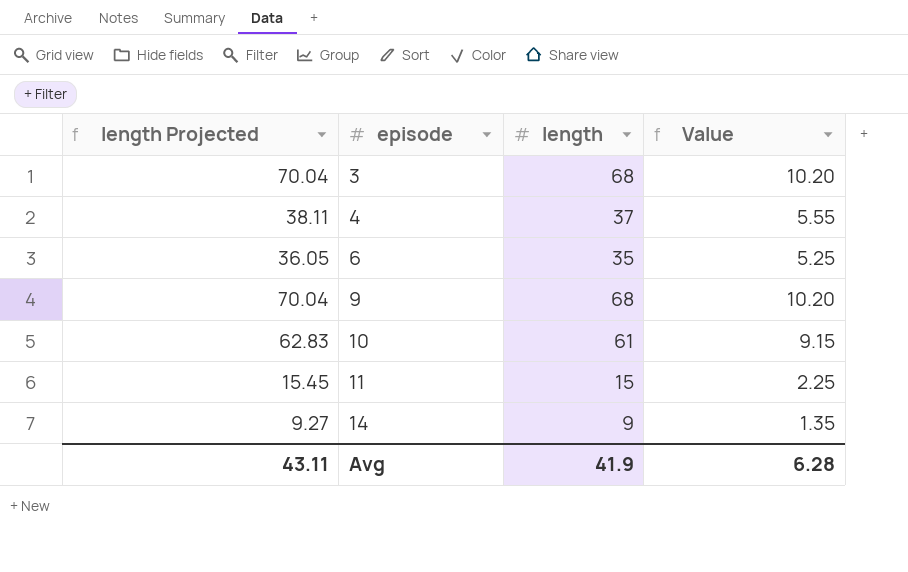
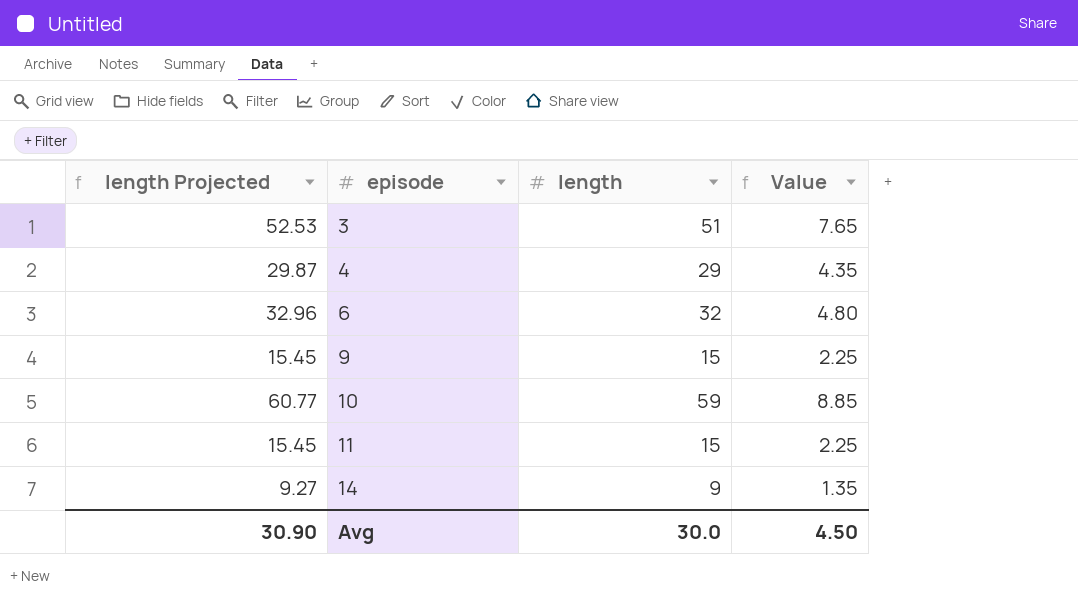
3 | length Projected: 70.04 -> 52.53
3 | length: 68 -> 51
3 | Value: 10.20 -> 7.65
4 | length Projected: 38.11 -> 29.87
4 | length: 37 -> 29
4 | Value: 5.55 -> 4.35
6 | length Projected: 36.05 -> 32.96
6 | length: 35 -> 32
6 | Value: 5.25 -> 4.80
9 | length Projected: 70.04 -> 15.45
9 | length: 68 -> 15
9 | Value: 10.20 -> 2.25
10 | length Projected: 62.83 -> 60.77
10 | length: 61 -> 59
10 | Value: 9.15 -> 8.85
Avg | length Projected: 43.11 -> 30.90
Avg | length: 41.9 -> 30.0
Avg | Value: 6.28 -> 4.50

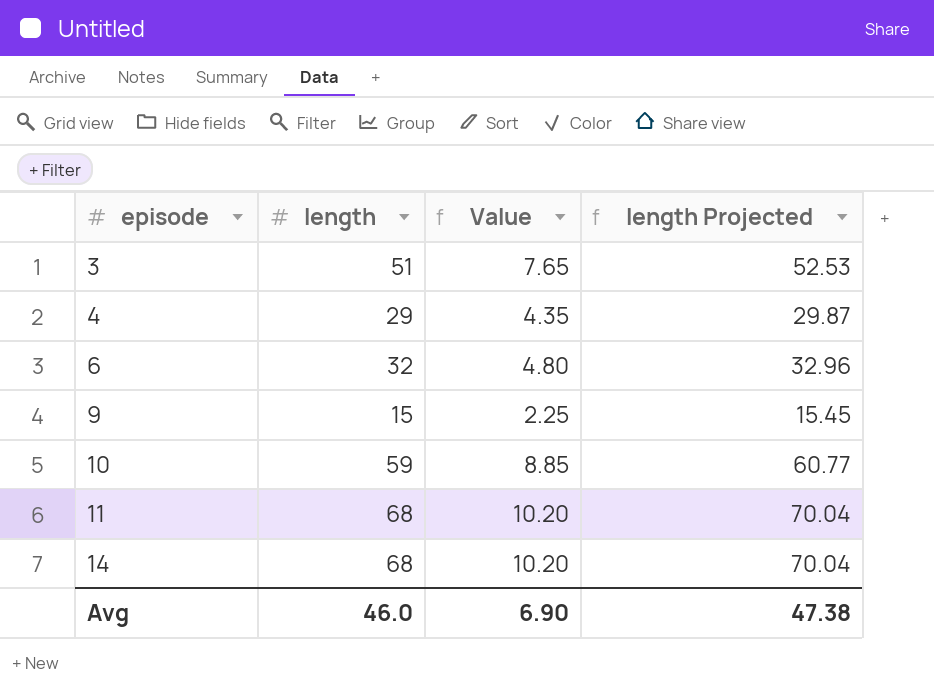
column length Projected | position: 1 -> 4
11 | length: 15 -> 68
11 | Value: 2.25 -> 10.20
11 | length Projected: 15.45 -> 70.04
14 | length: 9 -> 68
14 | Value: 1.35 -> 10.20
14 | length Projected: 9.27 -> 70.04
Avg | length: 30.0 -> 46.0
Avg | Value: 4.50 -> 6.90
Avg | length Projected: 30.90 -> 47.38

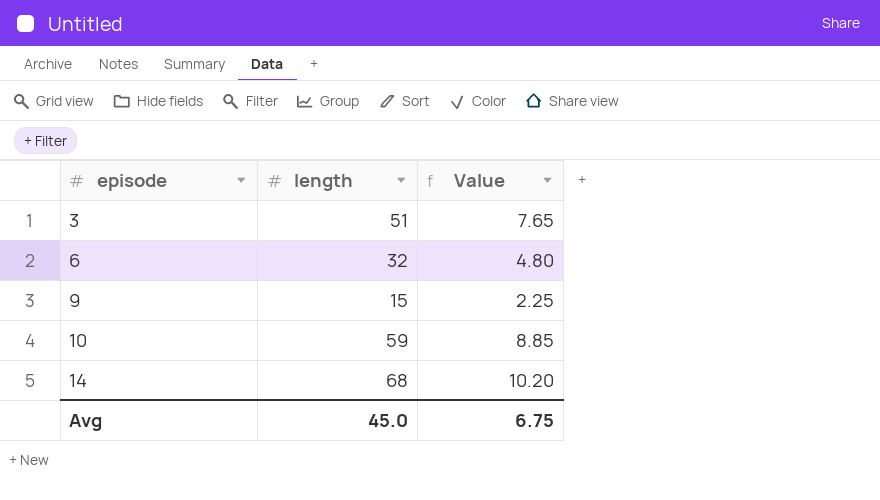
column length Projected | formula: [length] * 1.03 -> none
row 4: 29 | 4.35 | 29.87 -> none
row 11: 68 | 10.20 | 70.04 -> none
Avg | length: 46.0 -> 45.0
Avg | Value: 6.90 -> 6.75

